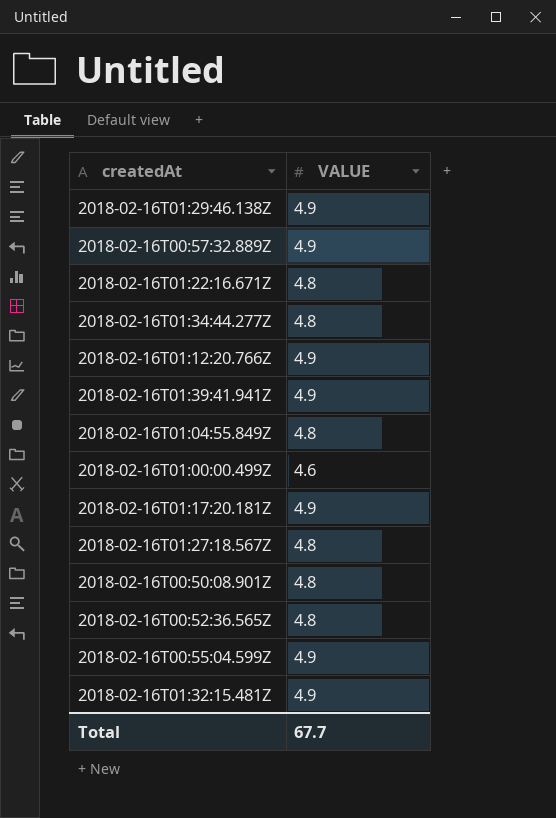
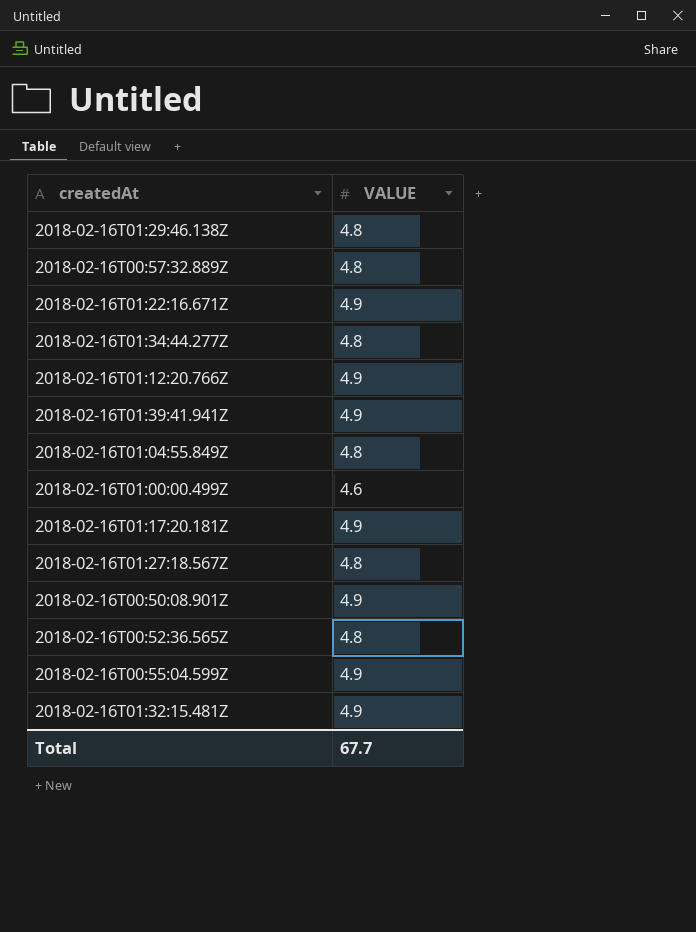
2018-02-16T01:29:46.138Z | VALUE: 4.9 -> 4.8
2018-02-16T00:57:32.889Z | VALUE: 4.9 -> 4.8
2018-02-16T01:22:16.671Z | VALUE: 4.8 -> 4.9
2018-02-16T00:50:08.901Z | VALUE: 4.8 -> 4.9

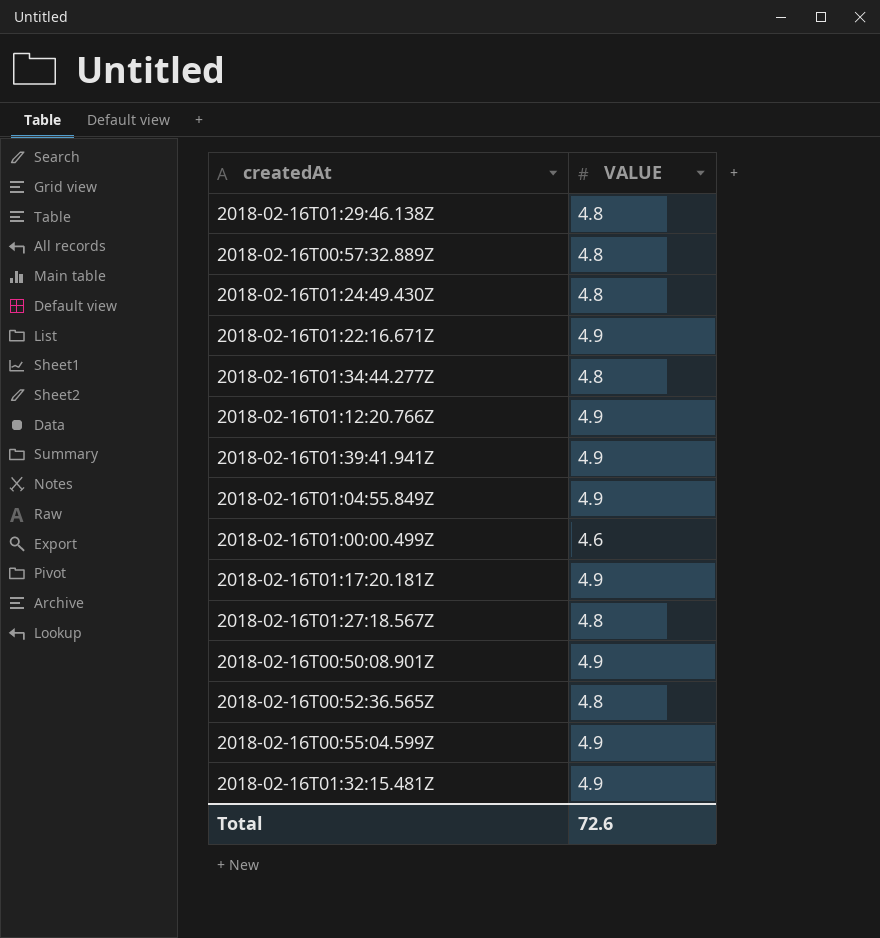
row 2018-02-16T01:24:49.430Z: none -> 4.8
2018-02-16T01:04:55.849Z | VALUE: 4.8 -> 4.9
Total | VALUE: 67.7 -> 72.6

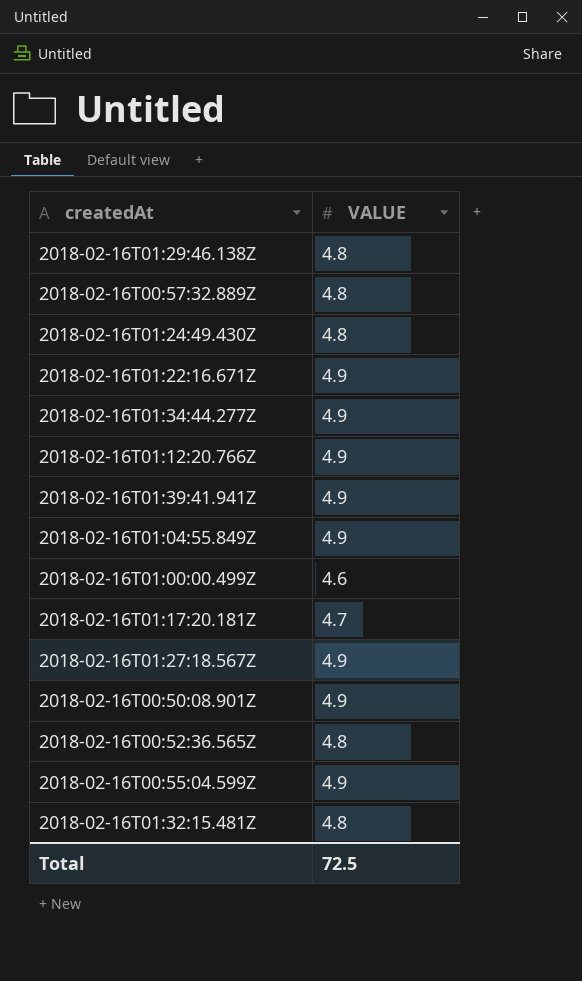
2018-02-16T01:34:44.277Z | VALUE: 4.8 -> 4.9
2018-02-16T01:17:20.181Z | VALUE: 4.9 -> 4.7
2018-02-16T01:27:18.567Z | VALUE: 4.8 -> 4.9
2018-02-16T01:32:15.481Z | VALUE: 4.9 -> 4.8
Total | VALUE: 72.6 -> 72.5

